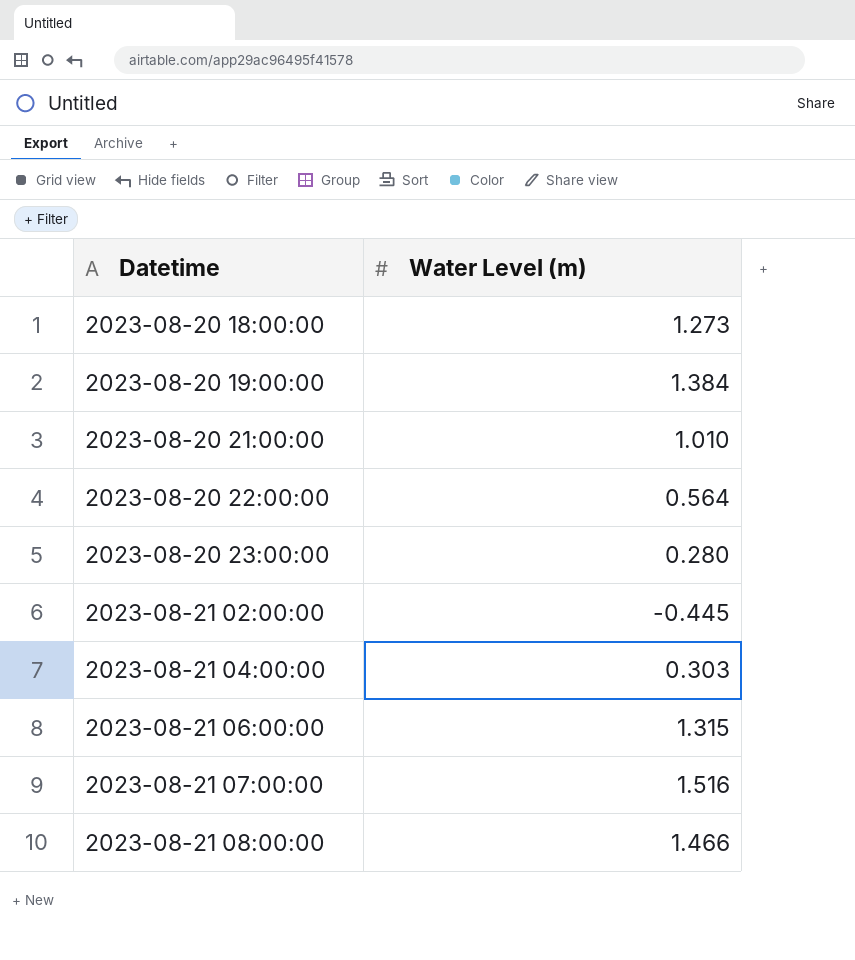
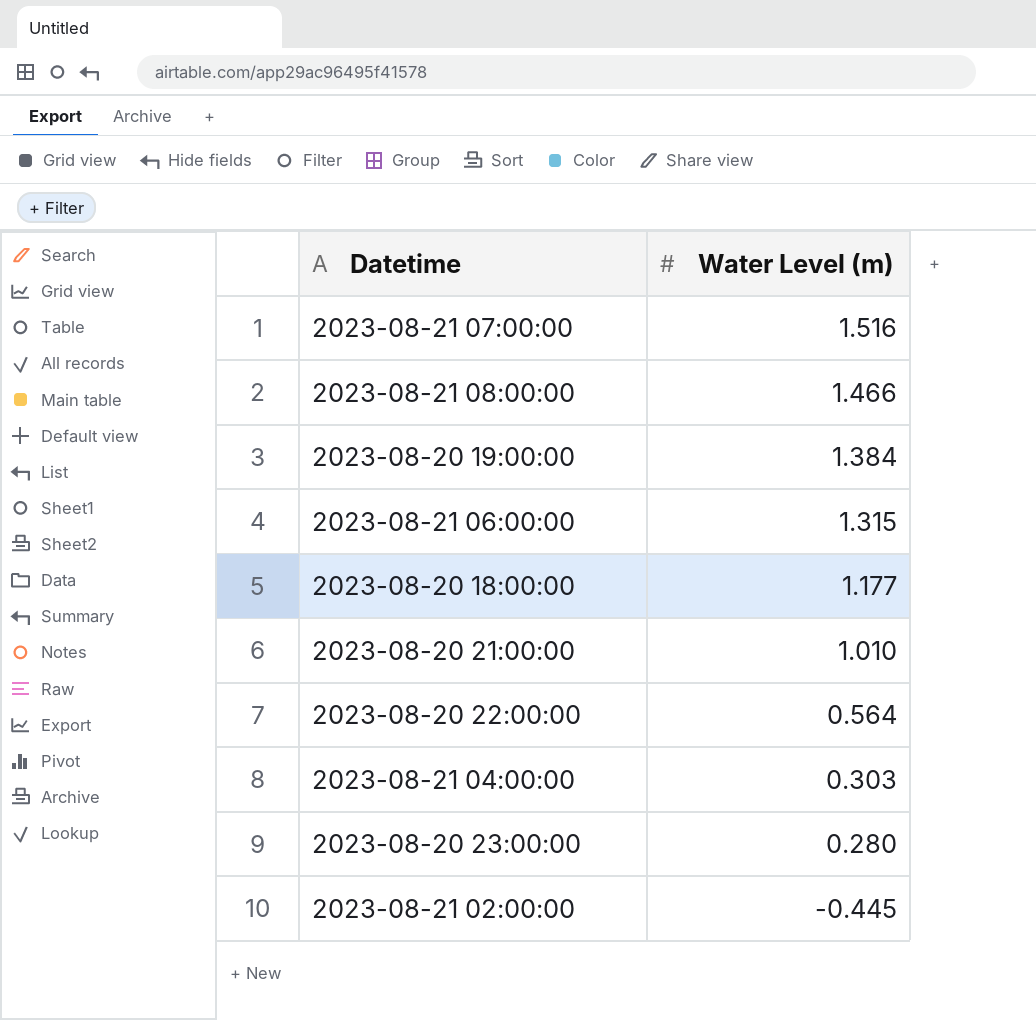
row order: Datetime ascending -> Water Level (m) descending
2023-08-20 18:00:00 | Water Level (m): 1.273 -> 1.177

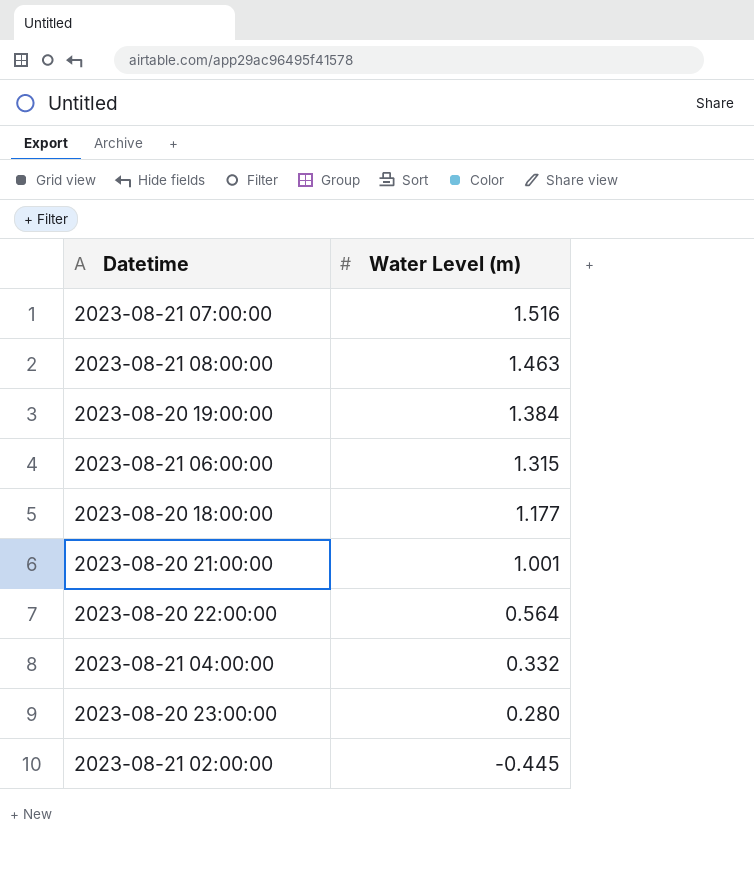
2023-08-21 08:00:00 | Water Level (m): 1.466 -> 1.463
2023-08-20 21:00:00 | Water Level (m): 1.010 -> 1.001
2023-08-21 04:00:00 | Water Level (m): 0.303 -> 0.332

